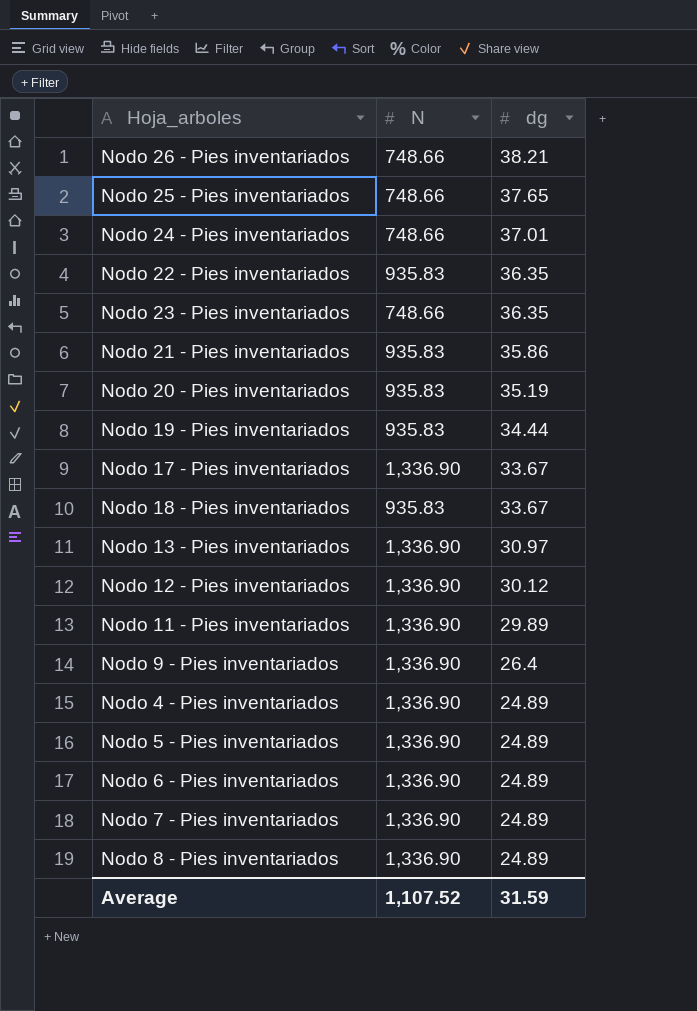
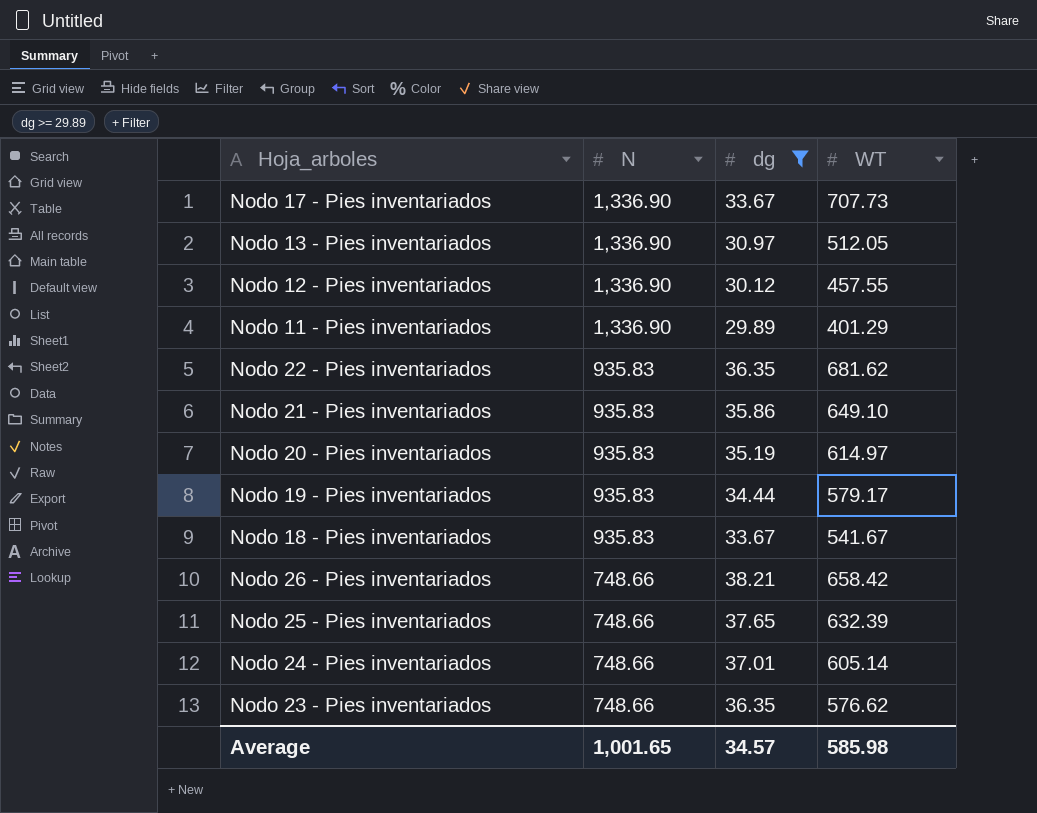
filter: none -> dg >= 29.89
row order: dg descending -> N descending
column WT | position: none -> 4
Average | N: 1,107.52 -> 1,001.65
Average | dg: 31.59 -> 34.57

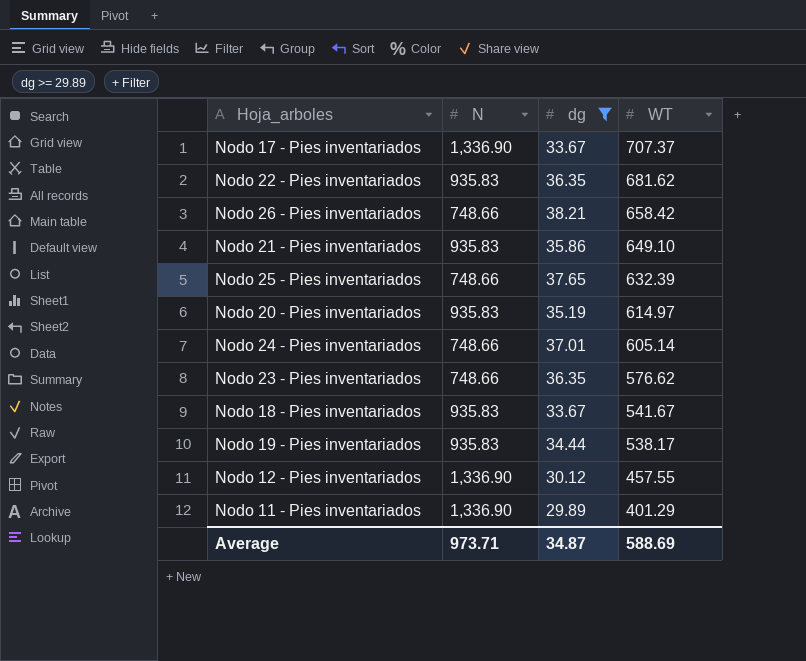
row order: N descending -> WT descending
row Nodo 13 - Pies inventariados: 1,336.90 | 30.97 | 512.05 -> none
Nodo 17 - Pies inventariados | WT: 707.73 -> 707.37
Nodo 19 - Pies inventariados | WT: 579.17 -> 538.17
Average | N: 1,001.65 -> 973.71
Average | dg: 34.57 -> 34.87
Average | WT: 585.98 -> 588.69

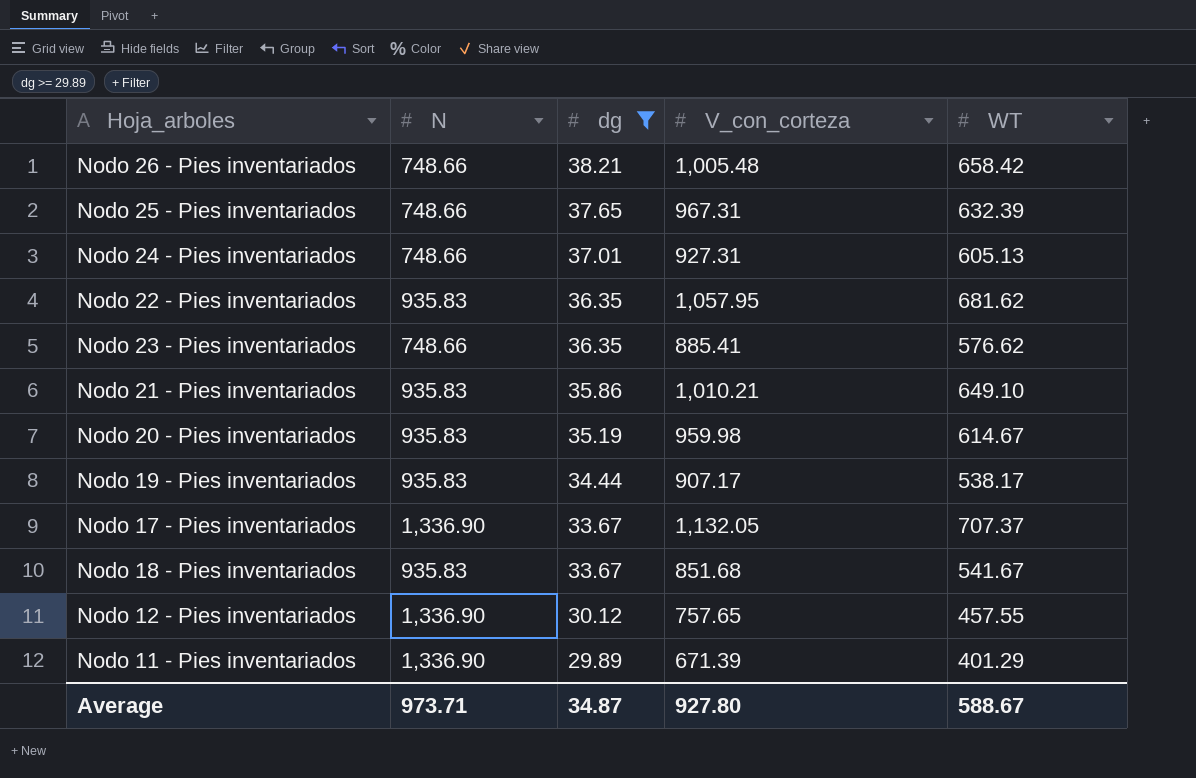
row order: WT descending -> dg descending
column V_con_corteza | position: none -> 4
Nodo 24 - Pies inventariados | WT: 605.14 -> 605.13
Nodo 20 - Pies inventariados | WT: 614.97 -> 614.67
Average | WT: 588.69 -> 588.67

